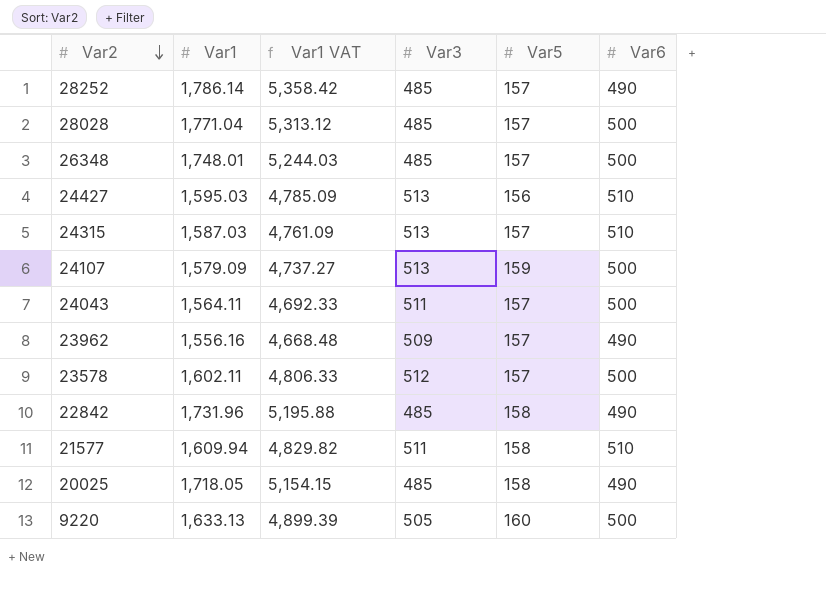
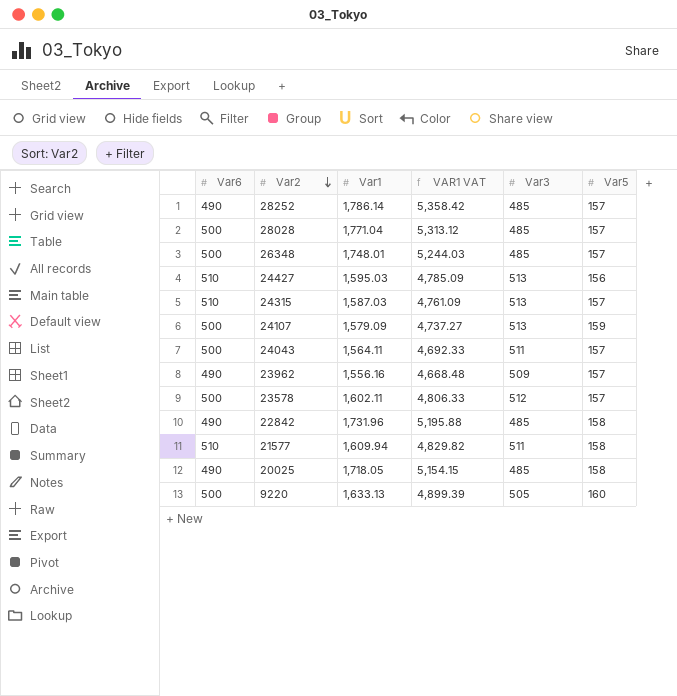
column Var6 | position: 6 -> 1
column name: Var1 VAT -> VAR1 VAT

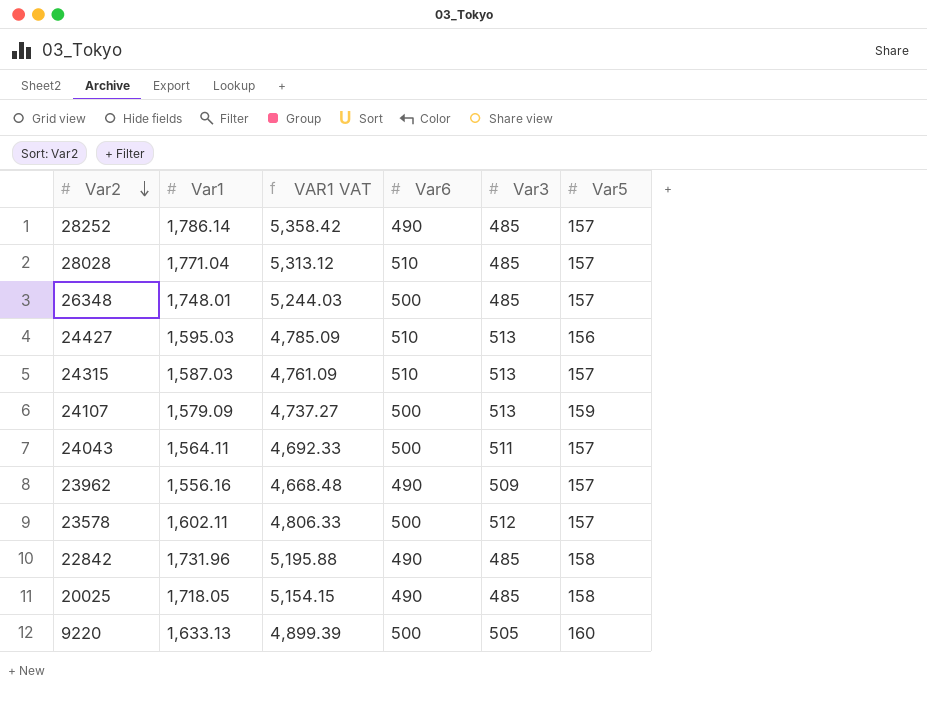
column Var6 | position: 1 -> 4
row 21577: 510 | 1,609.94 | 4,829.82 | 511 | 158 -> none
28028 | Var6: 500 -> 510

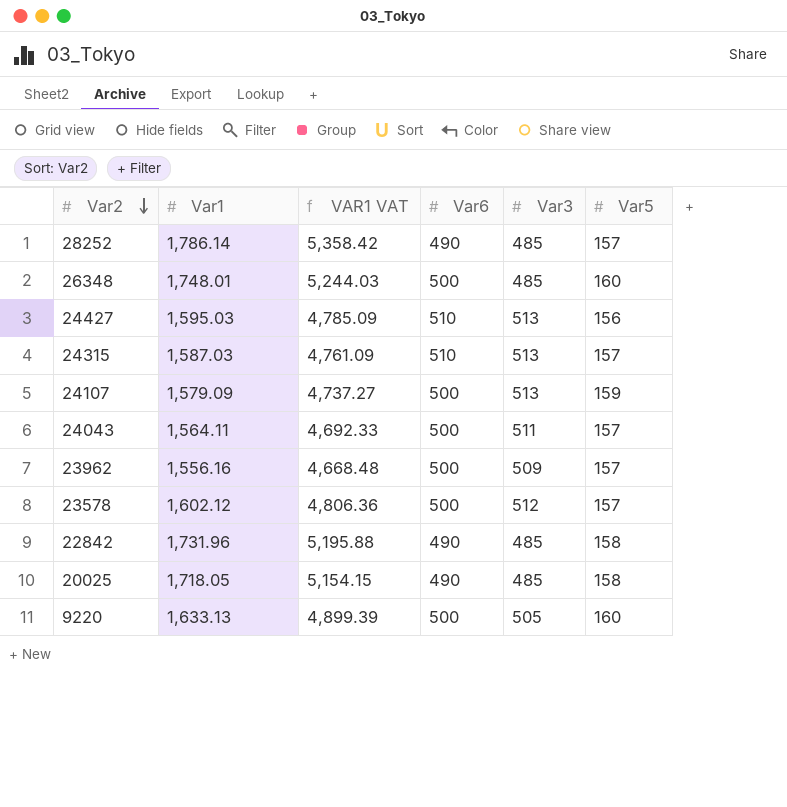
row 28028: 1,771.04 | 5,313.12 | 510 | 485 | 157 -> none
26348 | Var5: 157 -> 160
23962 | Var6: 490 -> 500
23578 | Var1: 1,602.11 -> 1,602.12
23578 | VAR1 VAT: 4,806.33 -> 4,806.36

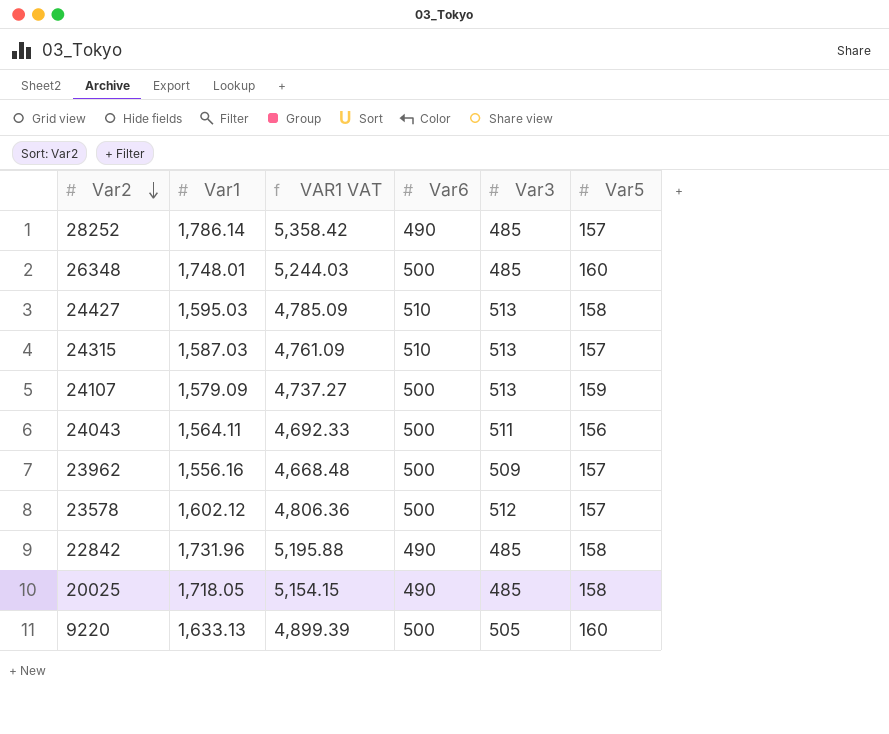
24427 | Var5: 156 -> 158
24043 | Var5: 157 -> 156

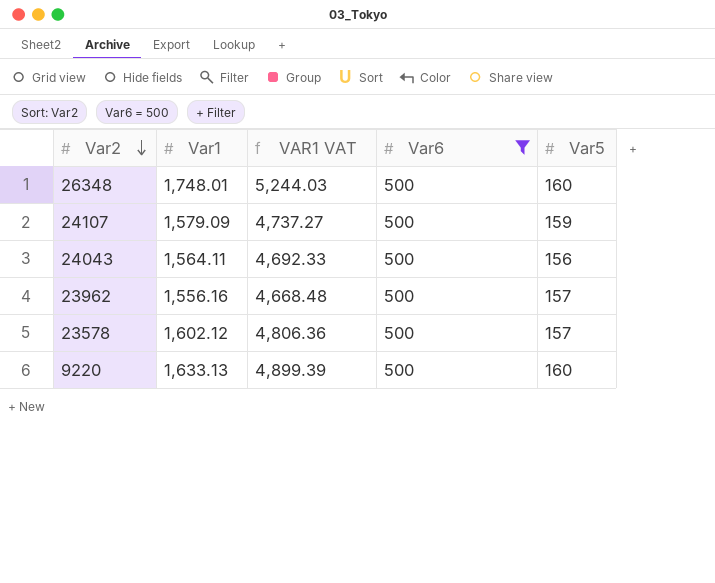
filter: none -> Var6 = 500
column Var3 | position: 5 -> none

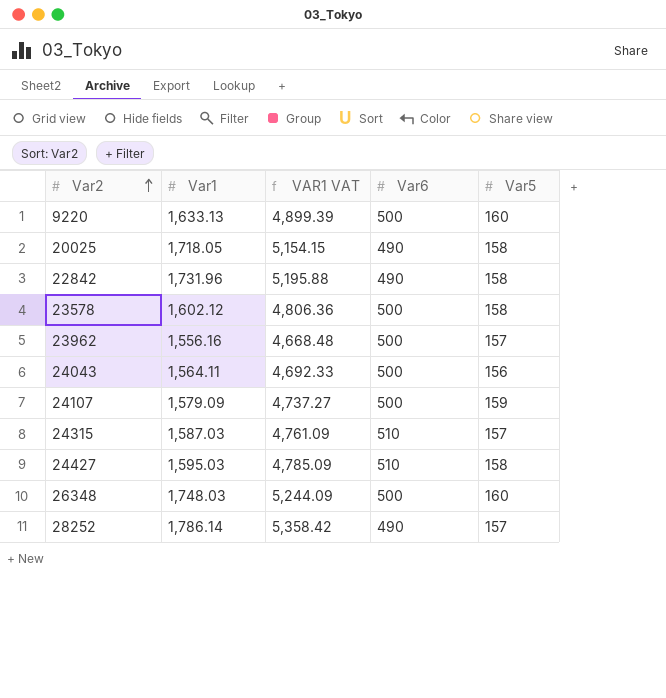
filter: Var6 = 500 -> none
row order: Var2 descending -> Var2 ascending
23578 | Var5: 157 -> 158
26348 | Var1: 1,748.01 -> 1,748.03
26348 | VAR1 VAT: 5,244.03 -> 5,244.09

